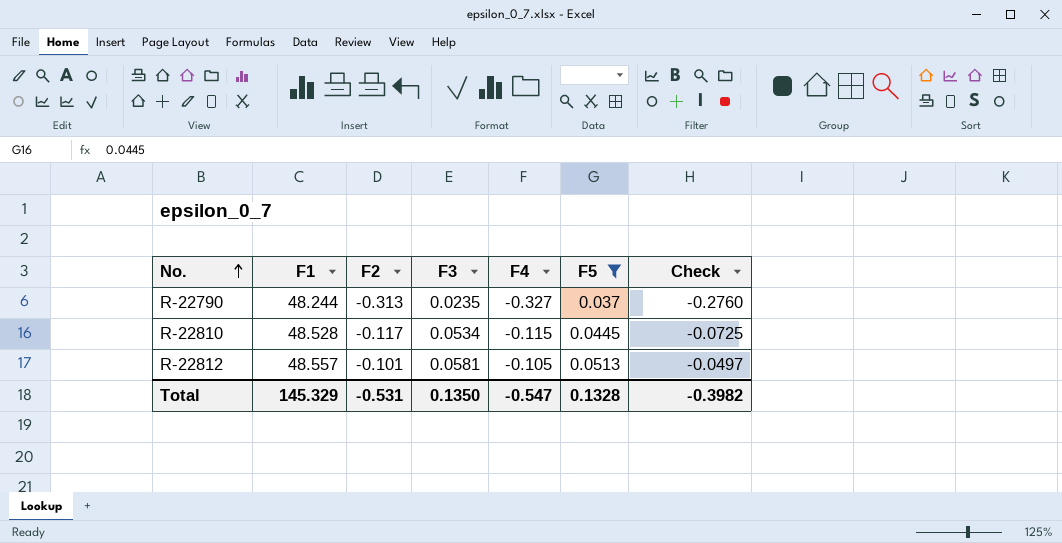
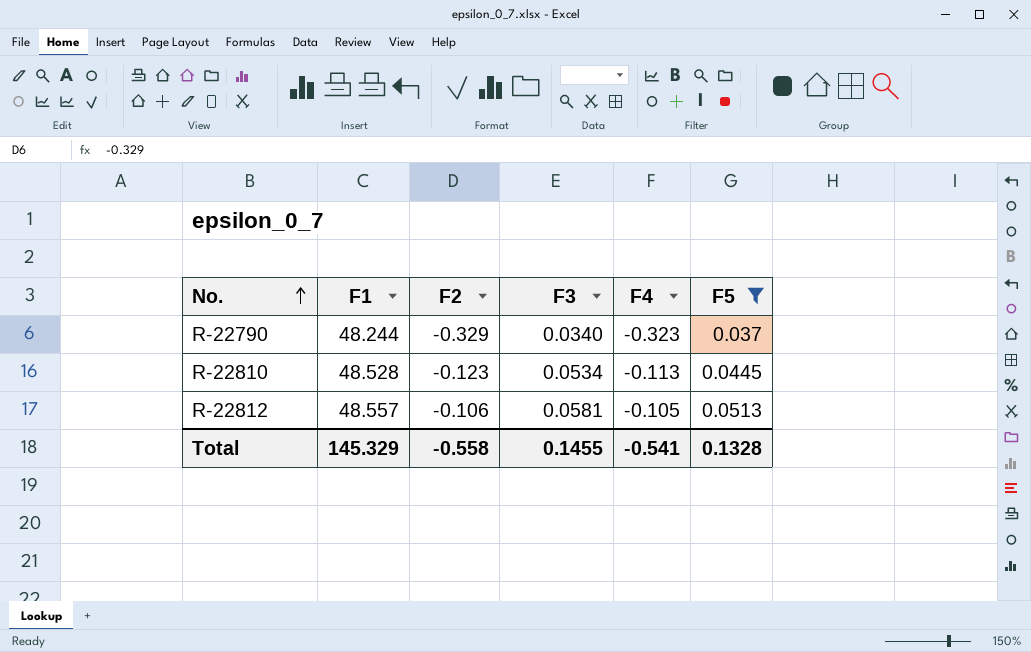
column Check | formula: [F2] + [F5] -> none
R-22790 | F2: -0.313 -> -0.329
R-22790 | F3: 0.0235 -> 0.0340
R-22790 | F4: -0.327 -> -0.323
R-22810 | F2: -0.117 -> -0.123
R-22810 | F4: -0.115 -> -0.113
R-22812 | F2: -0.101 -> -0.106
Total | F2: -0.531 -> -0.558
Total | F3: 0.1350 -> 0.1455
Total | F4: -0.547 -> -0.541

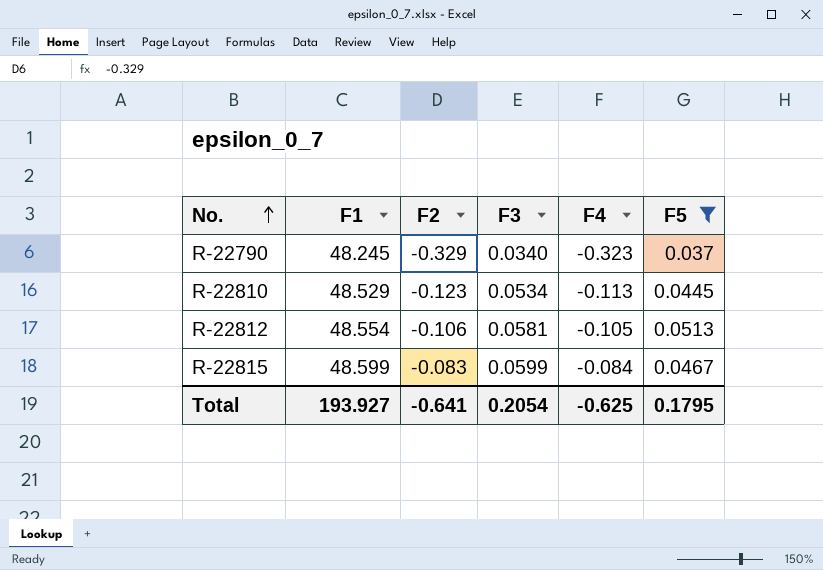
R-22790 | F1: 48.244 -> 48.245
R-22810 | F1: 48.528 -> 48.529
R-22812 | F1: 48.557 -> 48.554
row R-22815: none -> 48.599 | -0.083 | 0.0599 | -0.084 | 0.0467
Total | F1: 145.329 -> 193.927
Total | F2: -0.558 -> -0.641
Total | F3: 0.1455 -> 0.2054
Total | F4: -0.541 -> -0.625
Total | F5: 0.1328 -> 0.1795

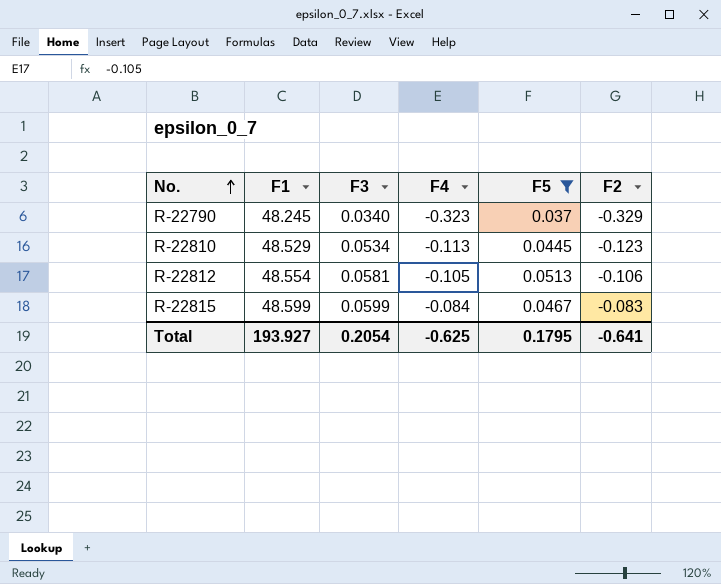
column F2 | position: 3 -> 6

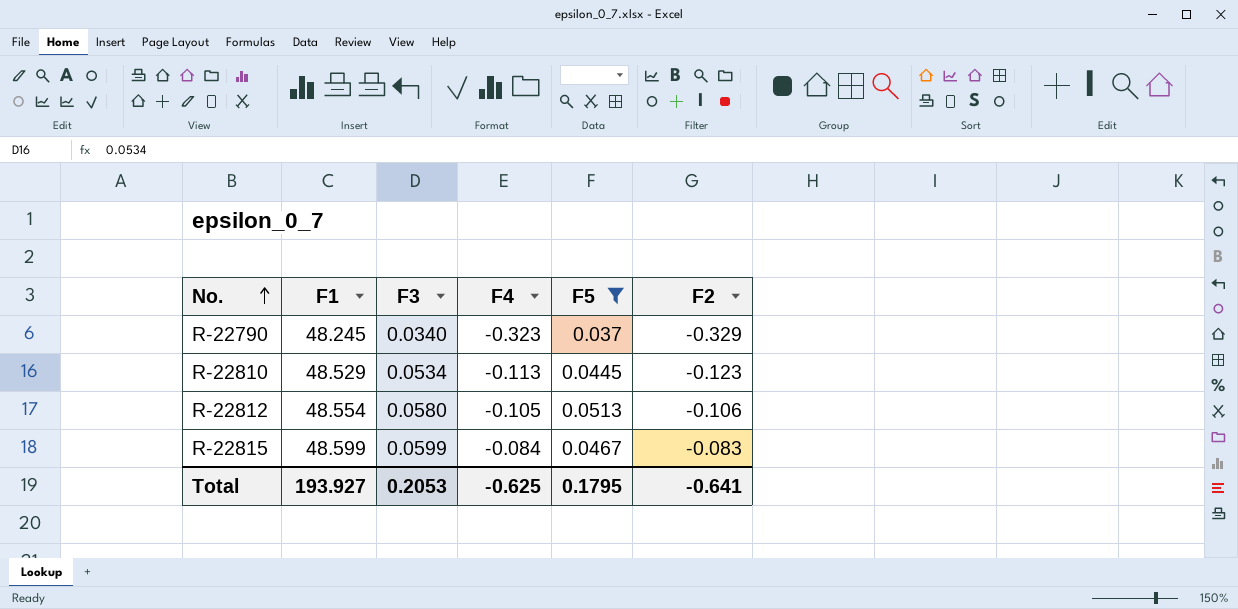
R-22812 | F3: 0.0581 -> 0.0580
Total | F3: 0.2054 -> 0.2053

